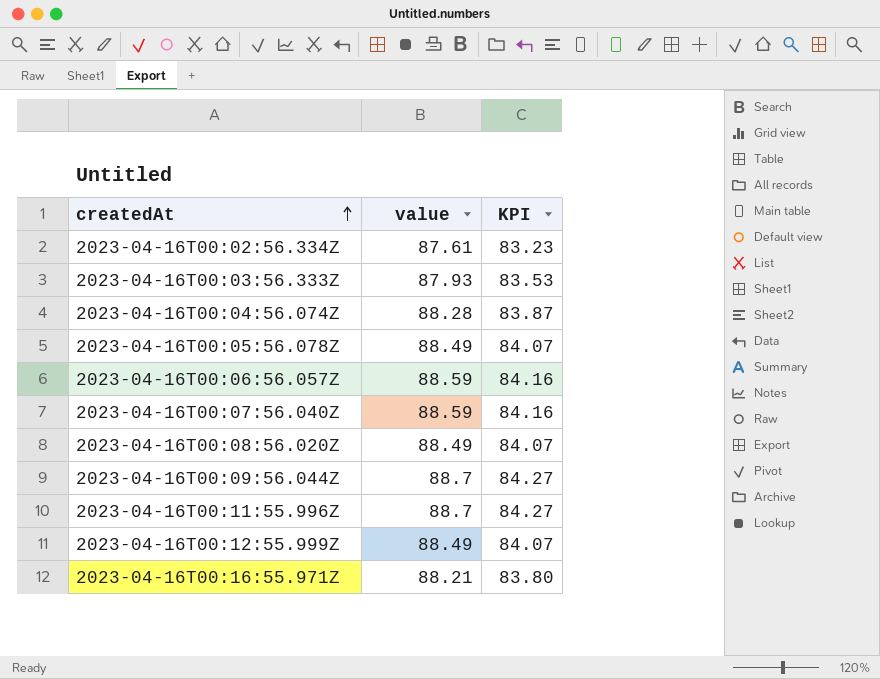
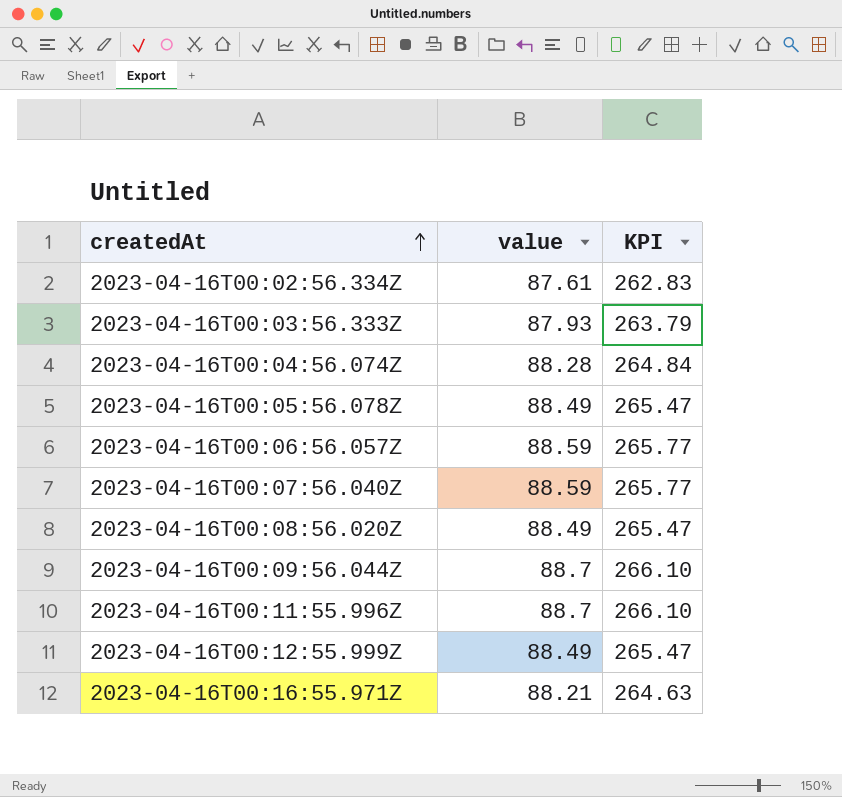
column KPI | formula: [value] * 0.95 -> [value] * 3

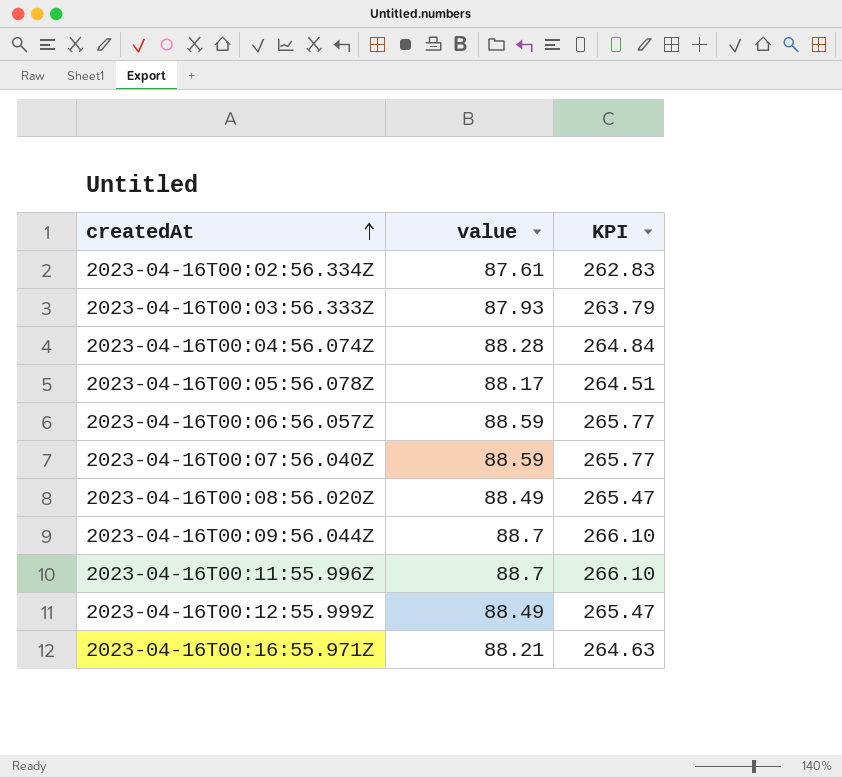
2023-04-16T00:05:56.078Z | value: 88.49 -> 88.17
2023-04-16T00:05:56.078Z | KPI: 265.47 -> 264.51

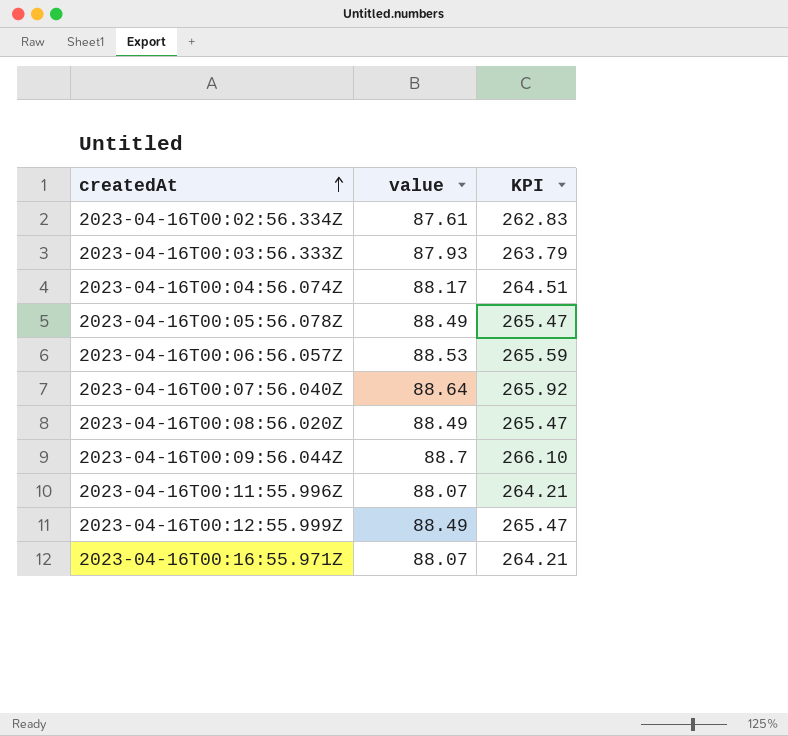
2023-04-16T00:04:56.074Z | value: 88.28 -> 88.17
2023-04-16T00:04:56.074Z | KPI: 264.84 -> 264.51
2023-04-16T00:05:56.078Z | value: 88.17 -> 88.49
2023-04-16T00:05:56.078Z | KPI: 264.51 -> 265.47
2023-04-16T00:06:56.057Z | value: 88.59 -> 88.53
2023-04-16T00:06:56.057Z | KPI: 265.77 -> 265.59
2023-04-16T00:07:56.040Z | value: 88.59 -> 88.64
2023-04-16T00:07:56.040Z | KPI: 265.77 -> 265.92
2023-04-16T00:11:55.996Z | value: 88.7 -> 88.07
2023-04-16T00:11:55.996Z | KPI: 266.10 -> 264.21
2023-04-16T00:16:55.971Z | value: 88.21 -> 88.07
2023-04-16T00:16:55.971Z | KPI: 264.63 -> 264.21

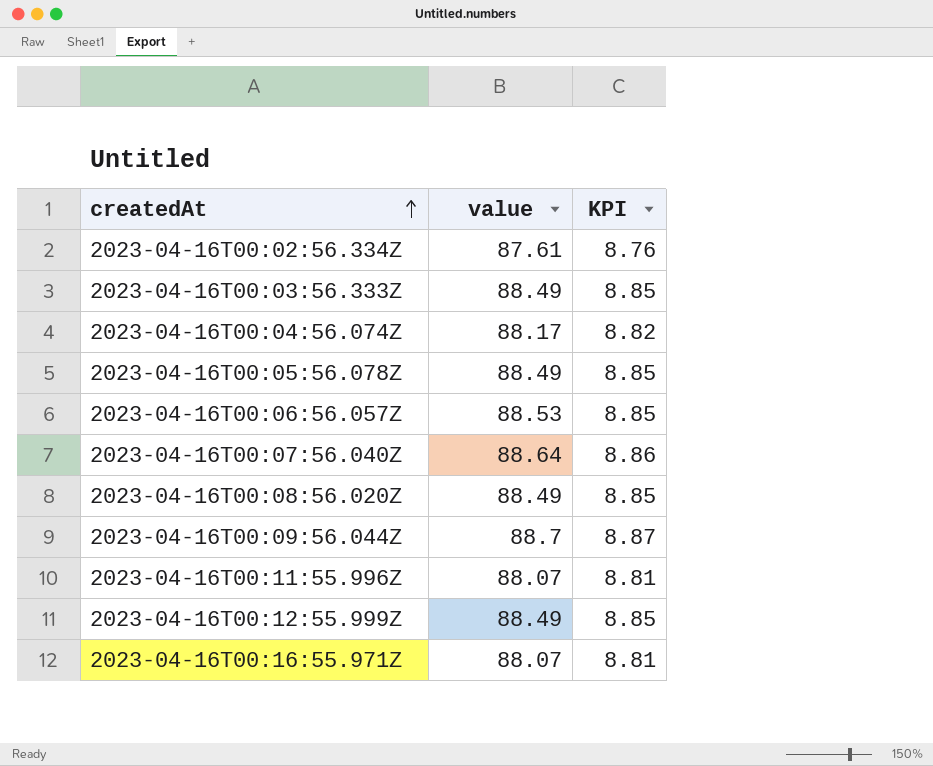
column KPI | formula: [value] * 3 -> [value] * 0.1
2023-04-16T00:03:56.333Z | value: 87.93 -> 88.49

